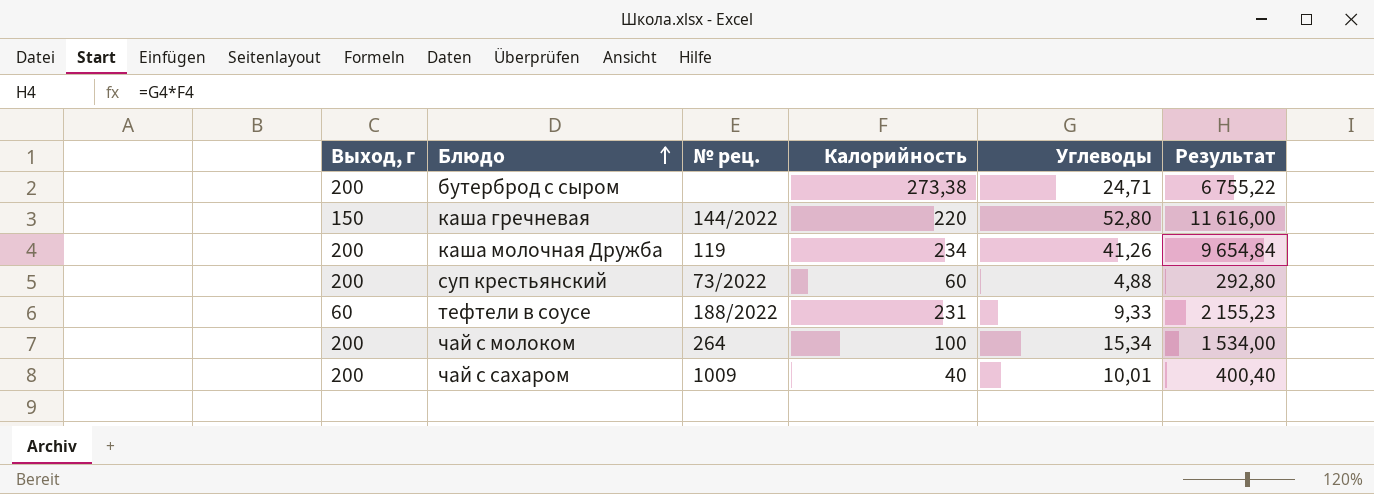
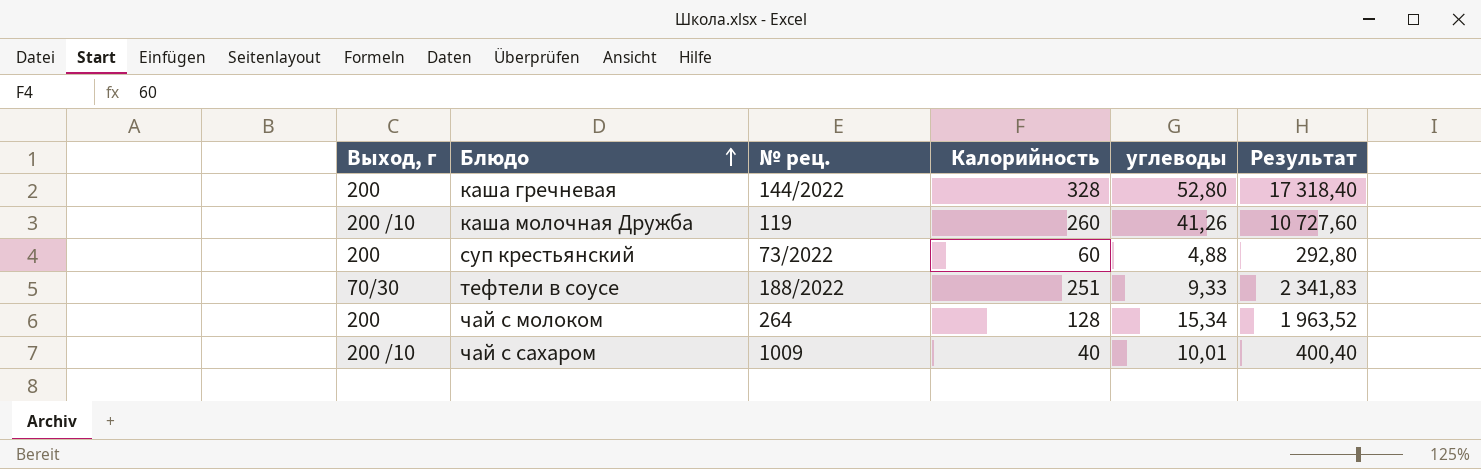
column name: Углеводы -> углеводы
row бутерброд с сыром: 200 | none | 273,38 | 24,71 | 6 755,22 -> none
каша гречневая | Выход, г: 150 -> 200
каша гречневая | Калорийность: 220 -> 328
каша гречневая | Результат: 11 616,00 -> 17 318,40
каша молочная Дружба | Выход, г: 200 -> 200 /10
каша молочная Дружба | Калорийность: 234 -> 260
каша молочная Дружба | Результат: 9 654,84 -> 10 727,60
тефтели в соусе | Выход, г: 60 -> 70/30
тефтели в соусе | Калорийность: 231 -> 251
тефтели в соусе | Результат: 2 155,23 -> 2 341,83
чай с молоком | Калорийность: 100 -> 128
чай с молоком | Результат: 1 534,00 -> 1 963,52
чай с сахаром | Выход, г: 200 -> 200 /10

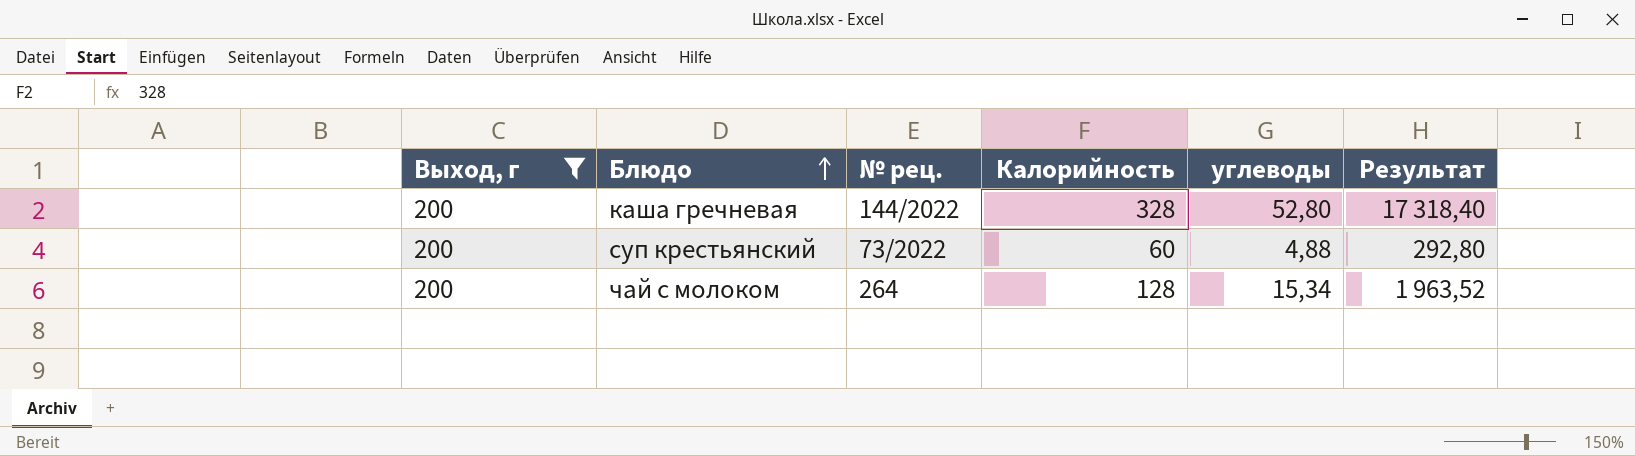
filter: none -> Выход, г = 200

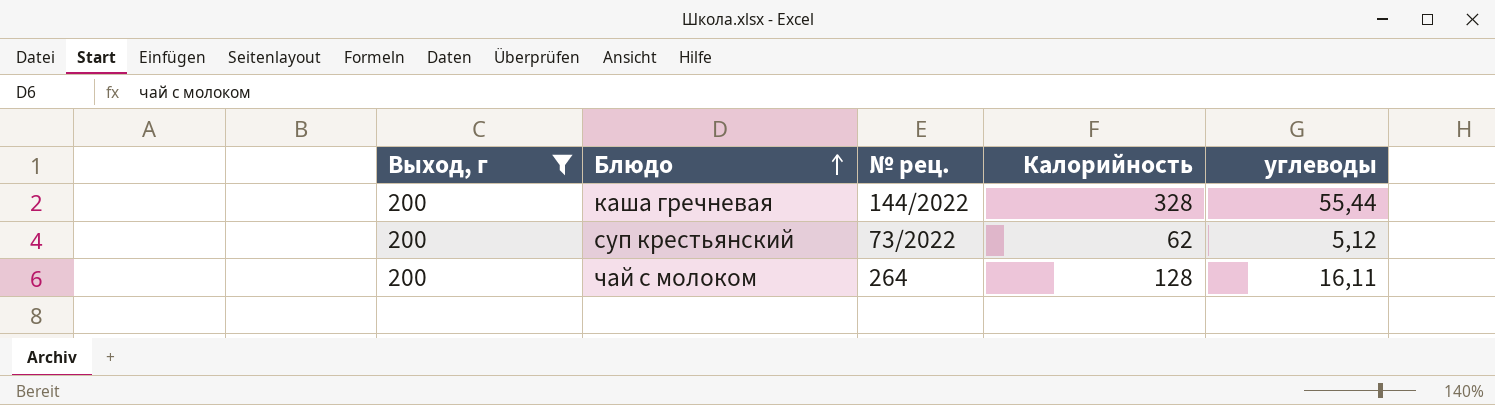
column Результат | formula: [Калорийность] * [углеводы] -> none
каша гречневая | углеводы: 52,80 -> 55,44
суп крестьянский | Калорийность: 60 -> 62
суп крестьянский | углеводы: 4,88 -> 5,12
чай с молоком | углеводы: 15,34 -> 16,11

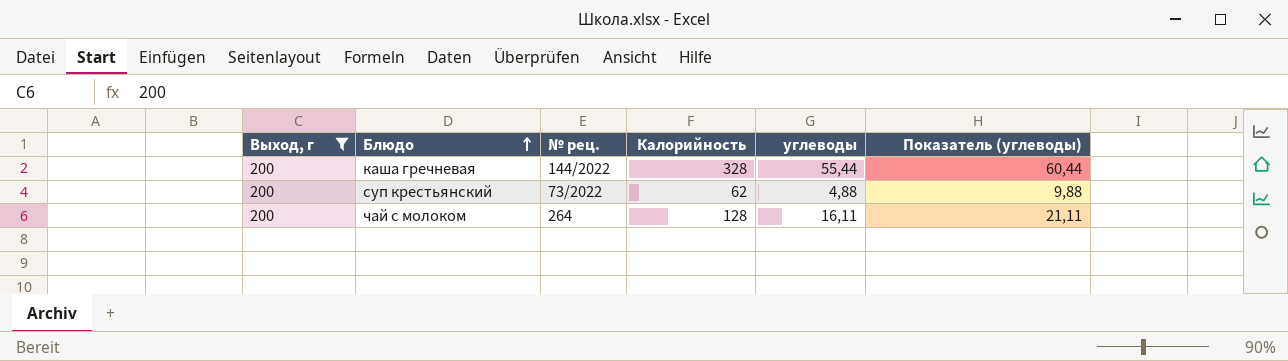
column Показатель (углеводы) | formula: none -> [углеводы] + 5
суп крестьянский | углеводы: 5,12 -> 4,88

